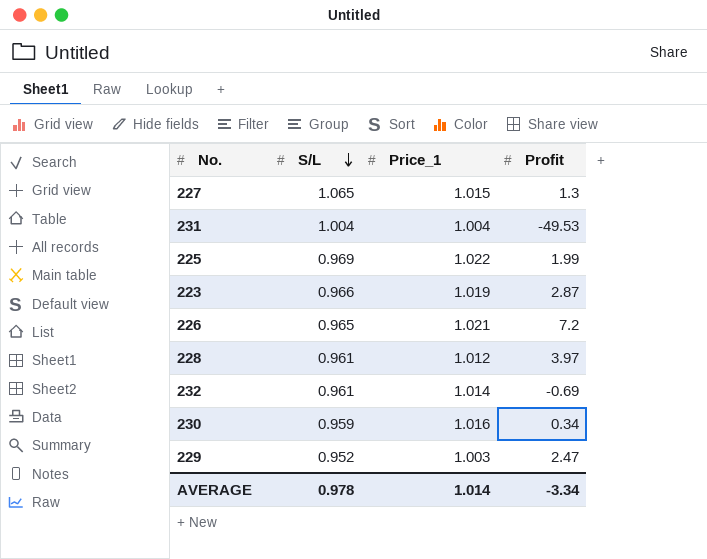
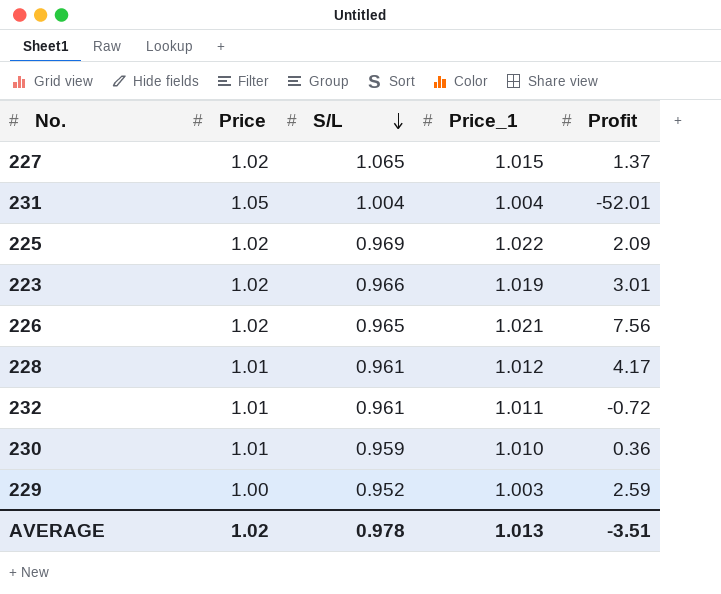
column Price | position: none -> 2
227 | Profit: 1.3 -> 1.37
231 | Profit: -49.53 -> -52.01
225 | Profit: 1.99 -> 2.09
223 | Profit: 2.87 -> 3.01
226 | Profit: 7.2 -> 7.56
228 | Profit: 3.97 -> 4.17
232 | Price_1: 1.014 -> 1.011
232 | Profit: -0.69 -> -0.72
230 | Price_1: 1.016 -> 1.010
230 | Profit: 0.34 -> 0.36
229 | Profit: 2.47 -> 2.59
AVERAGE | Price_1: 1.014 -> 1.013
AVERAGE | Profit: -3.34 -> -3.51

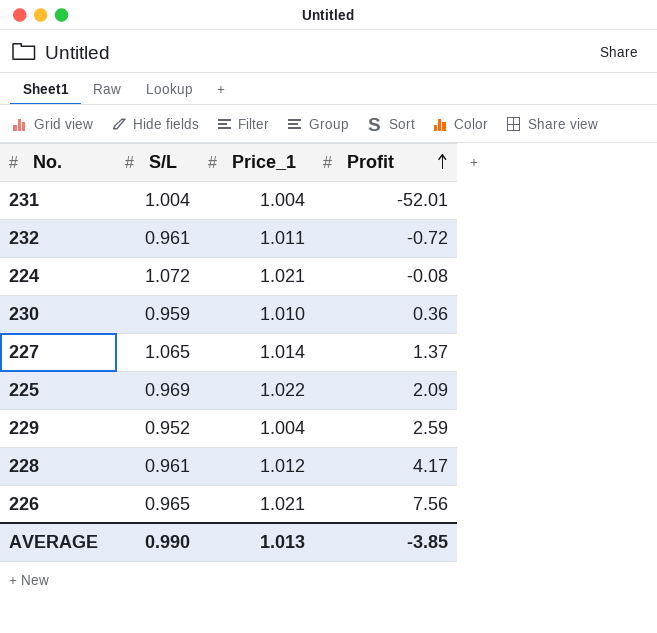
row order: S/L descending -> Profit ascending
column Price | position: 2 -> none
row 223: 1.02 | 0.966 | 1.019 | 3.01 -> none
row 224: none -> 1.072 | 1.021 | -0.08
227 | Price_1: 1.015 -> 1.014
229 | Price_1: 1.003 -> 1.004
AVERAGE | S/L: 0.978 -> 0.990
AVERAGE | Profit: -3.51 -> -3.85

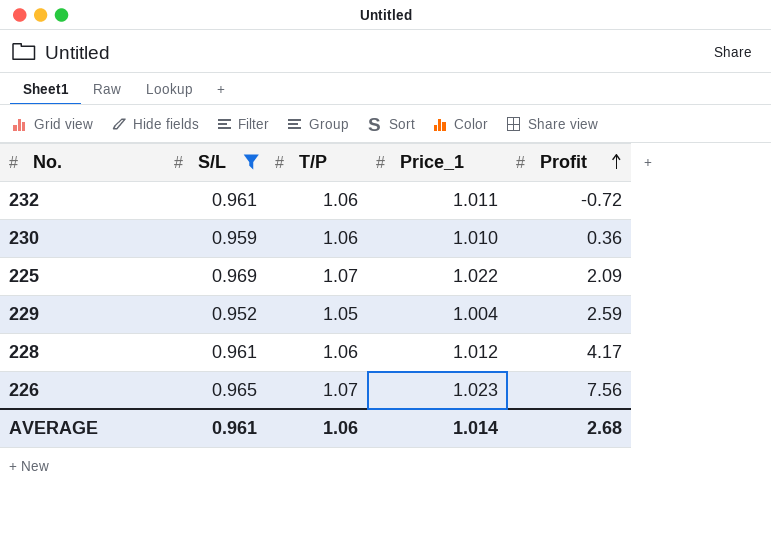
filter: none -> S/L <= 0.969
column T/P | position: none -> 3
226 | Price_1: 1.021 -> 1.023
AVERAGE | S/L: 0.990 -> 0.961
AVERAGE | Price_1: 1.013 -> 1.014
AVERAGE | Profit: -3.85 -> 2.68

